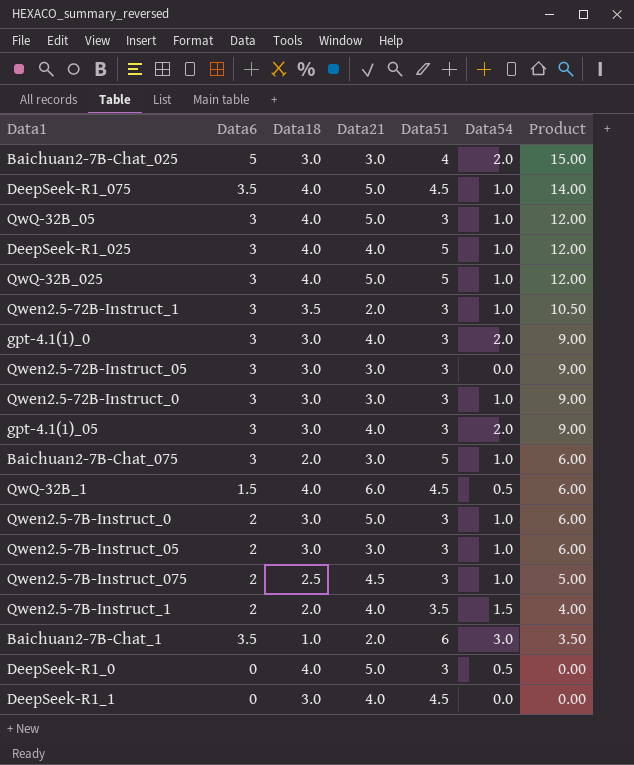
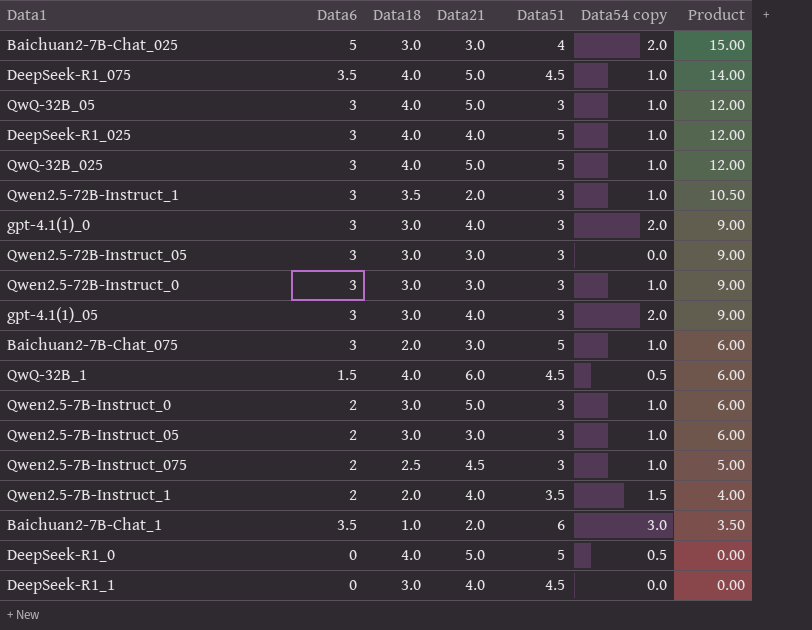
column name: Data54 -> Data54 copy
DeepSeek-R1_0 | Data51: 3 -> 5

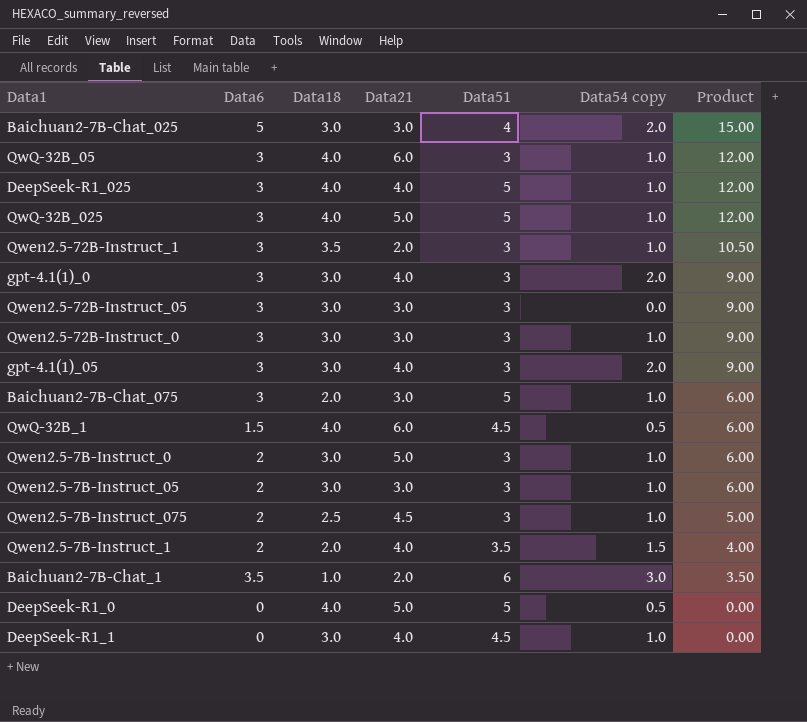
row DeepSeek-R1_075: 3.5 | 4.0 | 5.0 | 4.5 | 1.0 | 14.00 -> none
QwQ-32B_05 | Data21: 5.0 -> 6.0
DeepSeek-R1_1 | Data54 copy: 0.0 -> 1.0

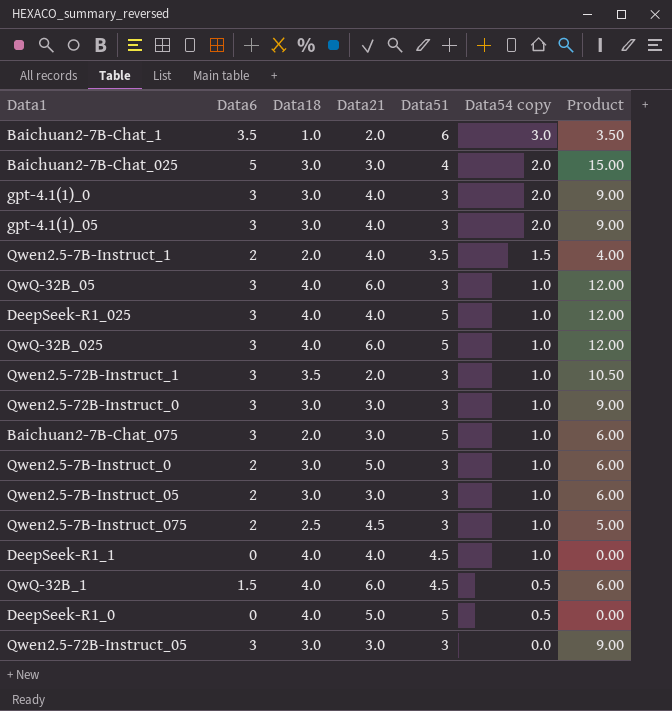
row order: Product descending -> Data54 copy descending
QwQ-32B_025 | Data21: 5.0 -> 6.0
DeepSeek-R1_1 | Data18: 3.0 -> 4.0

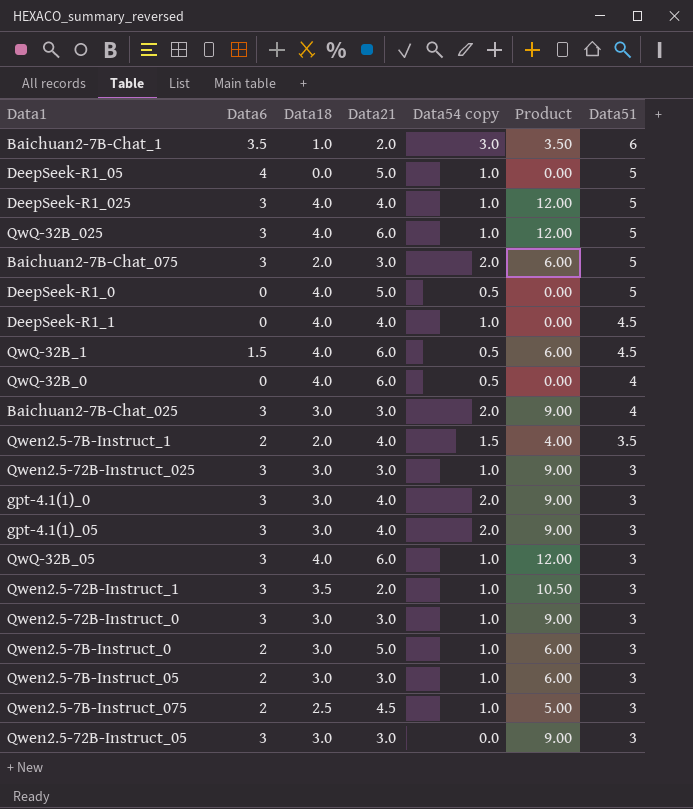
row order: Data54 copy descending -> Data51 descending
column Data51 | position: 5 -> 7
row DeepSeek-R1_05: none -> 4 | 0.0 | 5.0 | 1.0 | 0.00 | 5
Baichuan2-7B-Chat_075 | Data54 copy: 1.0 -> 2.0
row QwQ-32B_0: none -> 0 | 4.0 | 6.0 | 0.5 | 0.00 | 4
Baichuan2-7B-Chat_025 | Data6: 5 -> 3
Baichuan2-7B-Chat_025 | Product: 15.00 -> 9.00
row Qwen2.5-72B-Instruct_025: none -> 3 | 3.0 | 3.0 | 1.0 | 9.00 | 3

